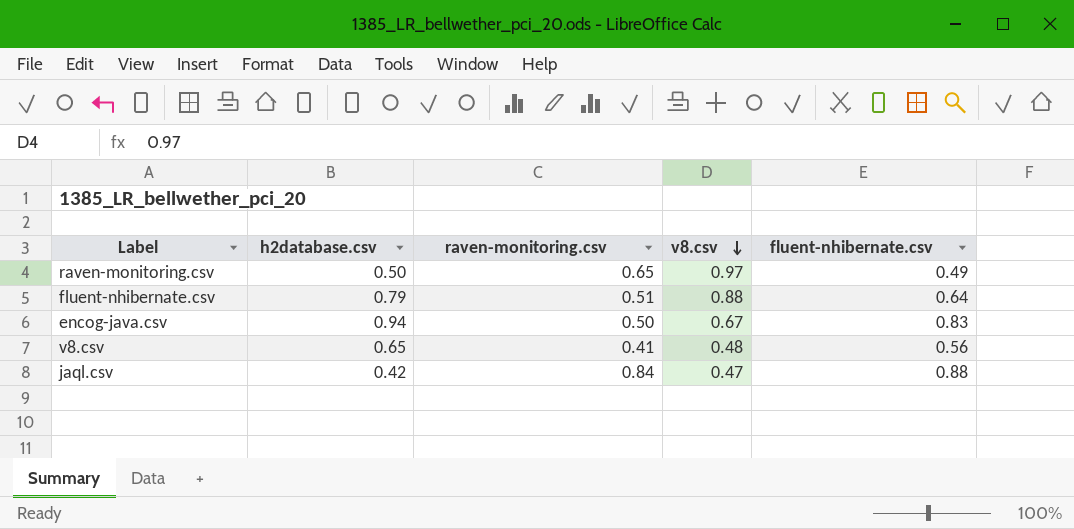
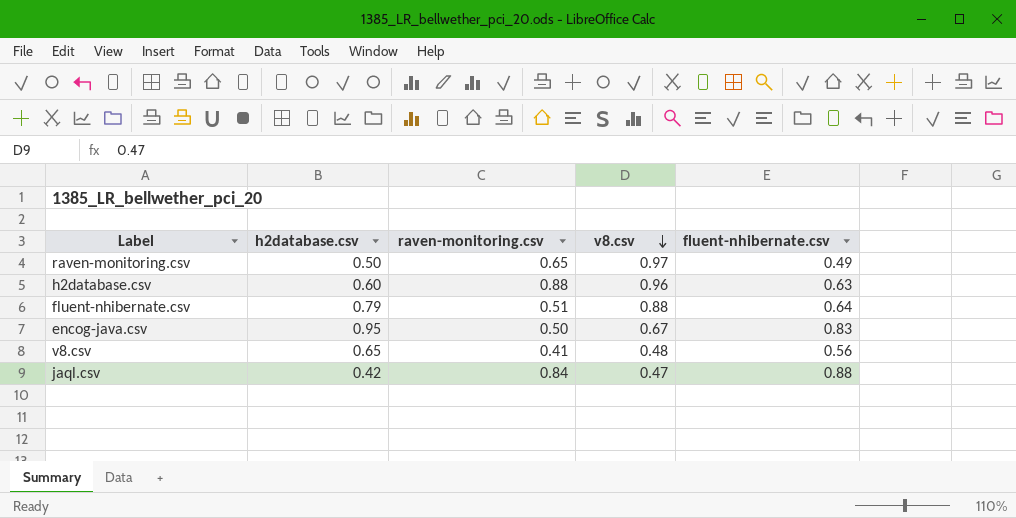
row h2database.csv: none -> 0.60 | 0.88 | 0.96 | 0.63
encog-java.csv | h2database.csv: 0.94 -> 0.95

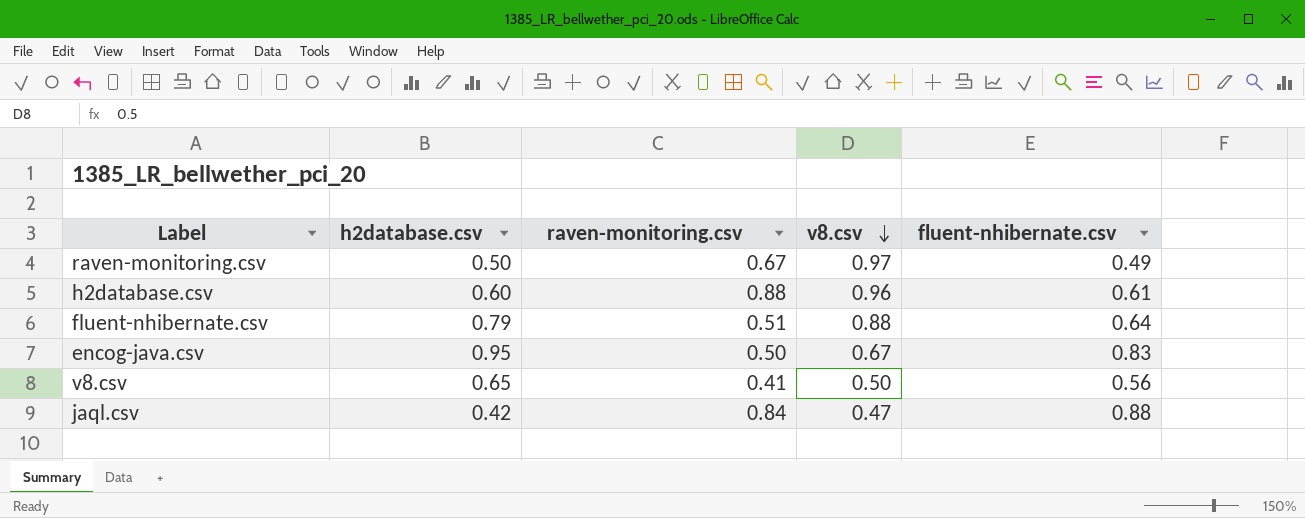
raven-monitoring.csv | raven-monitoring.csv: 0.65 -> 0.67
h2database.csv | fluent-nhibernate.csv: 0.63 -> 0.61
v8.csv | v8.csv: 0.48 -> 0.50

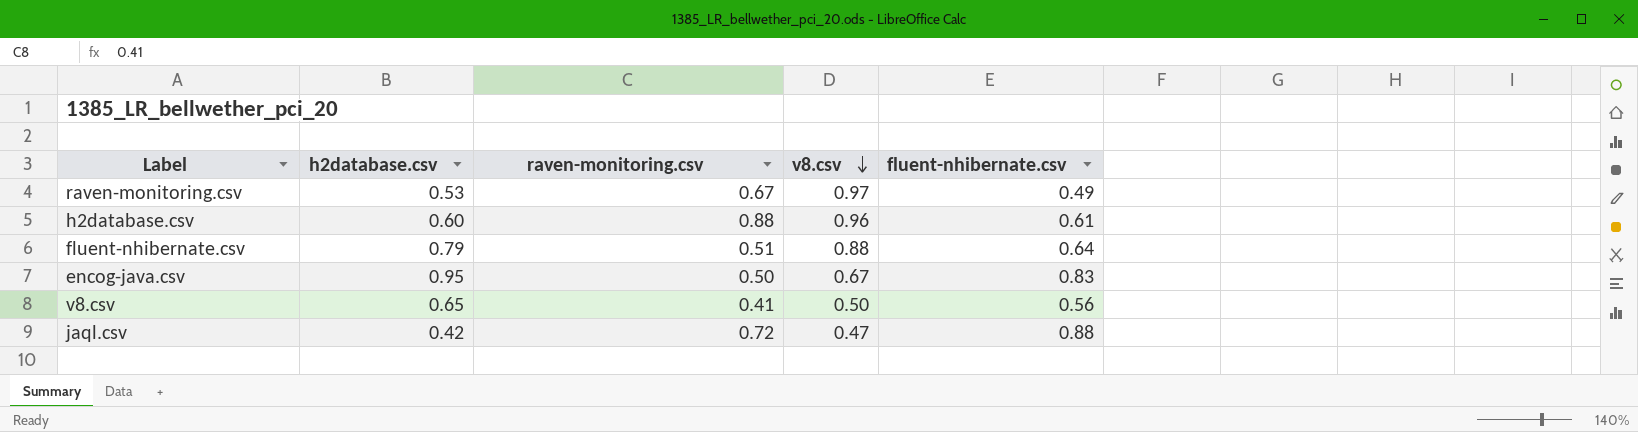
raven-monitoring.csv | h2database.csv: 0.50 -> 0.53
jaql.csv | raven-monitoring.csv: 0.84 -> 0.72

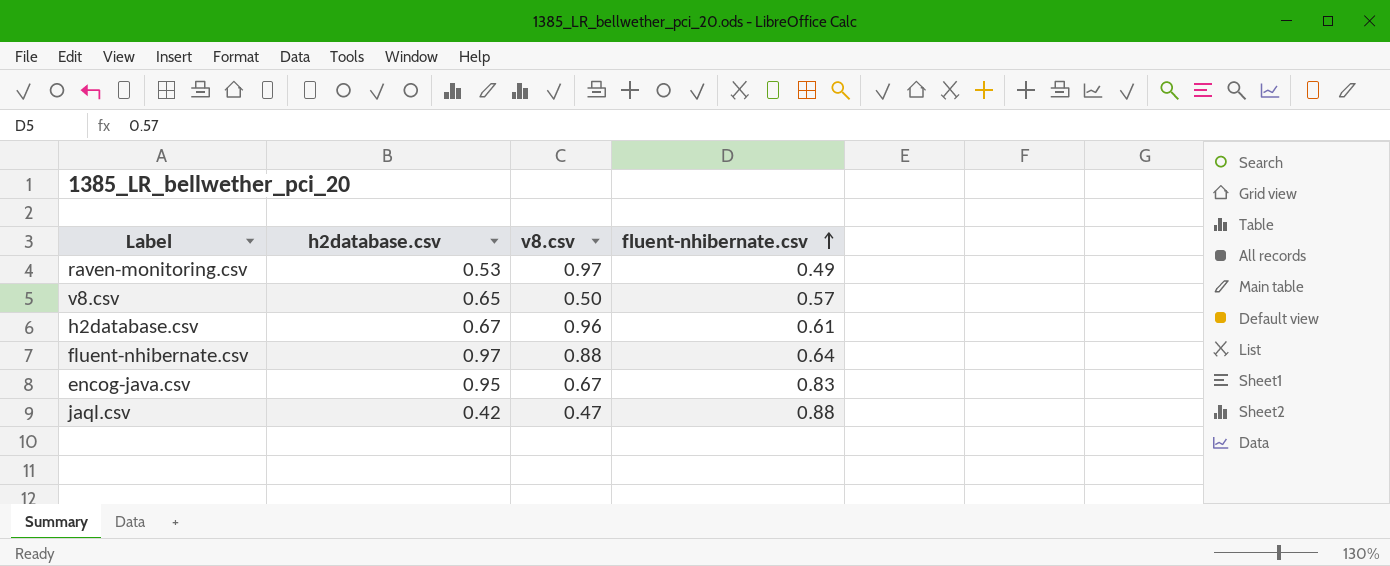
row order: v8.csv descending -> fluent-nhibernate.csv ascending
column raven-monitoring.csv | position: 3 -> none
v8.csv | fluent-nhibernate.csv: 0.56 -> 0.57
h2database.csv | h2database.csv: 0.60 -> 0.67
fluent-nhibernate.csv | h2database.csv: 0.79 -> 0.97

